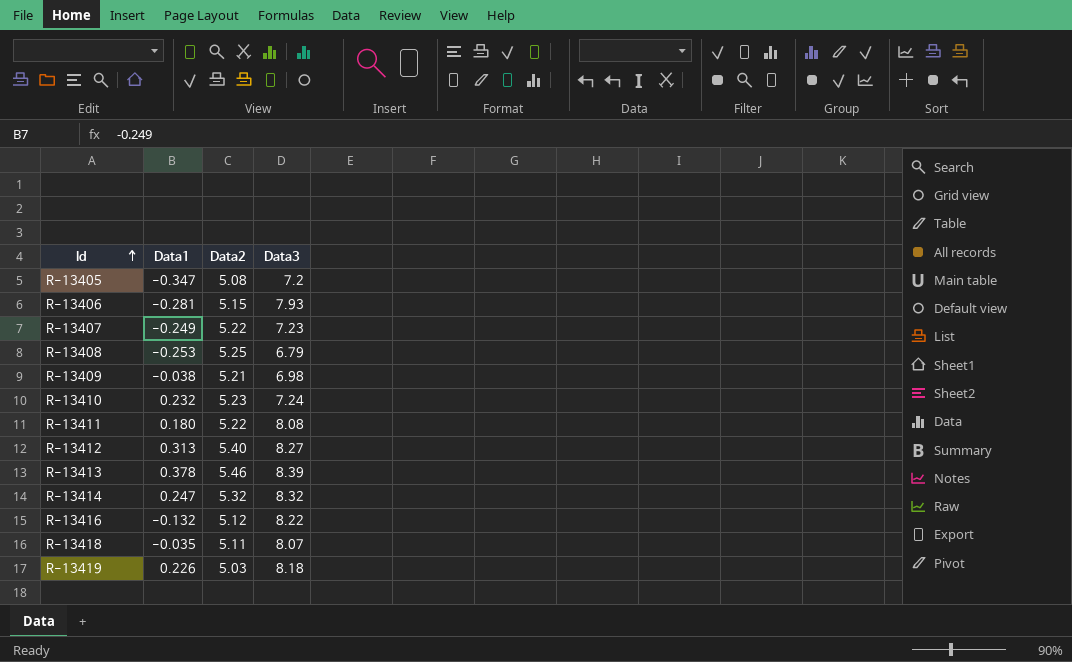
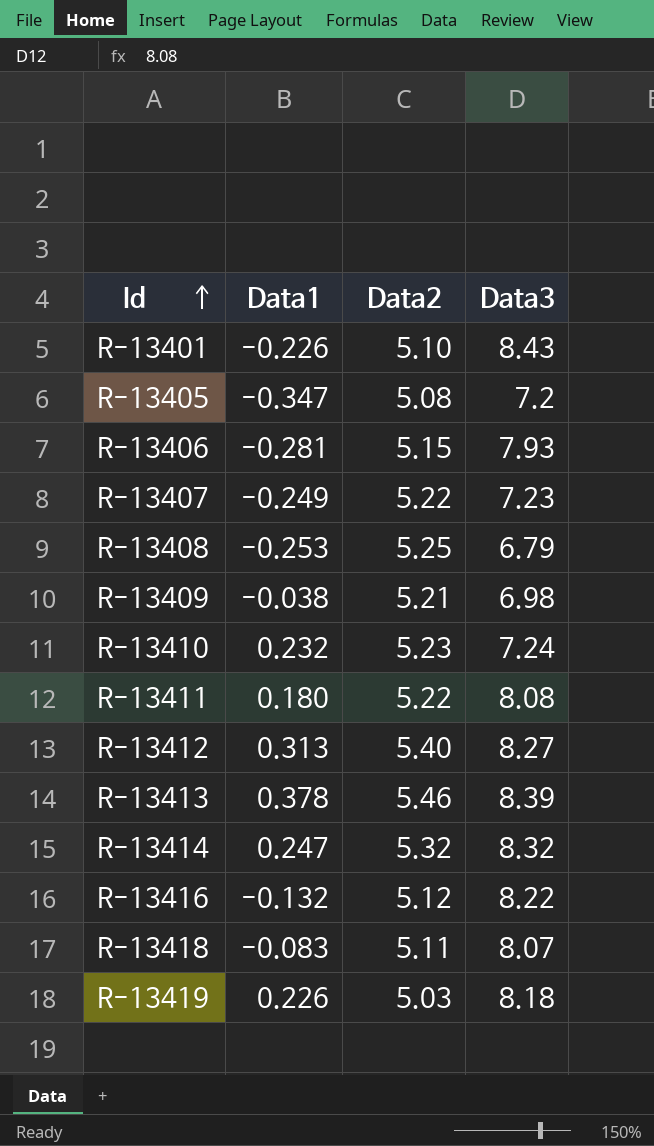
row R-13401: none -> -0.226 | 5.10 | 8.43
R-13418 | Data1: -0.035 -> -0.083

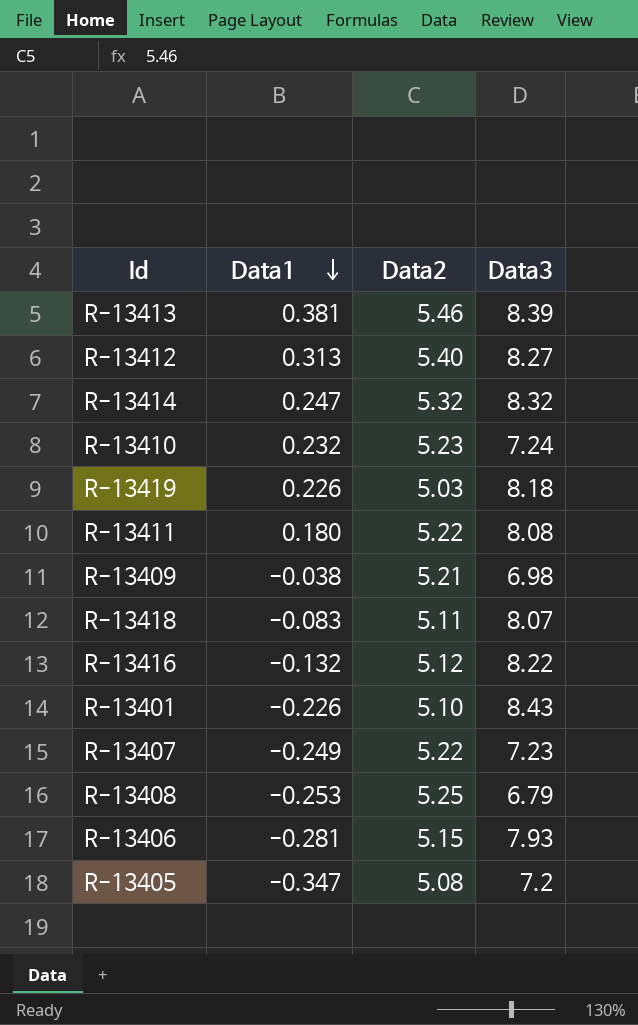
row order: Id ascending -> Data1 descending
R-13413 | Data1: 0.378 -> 0.381

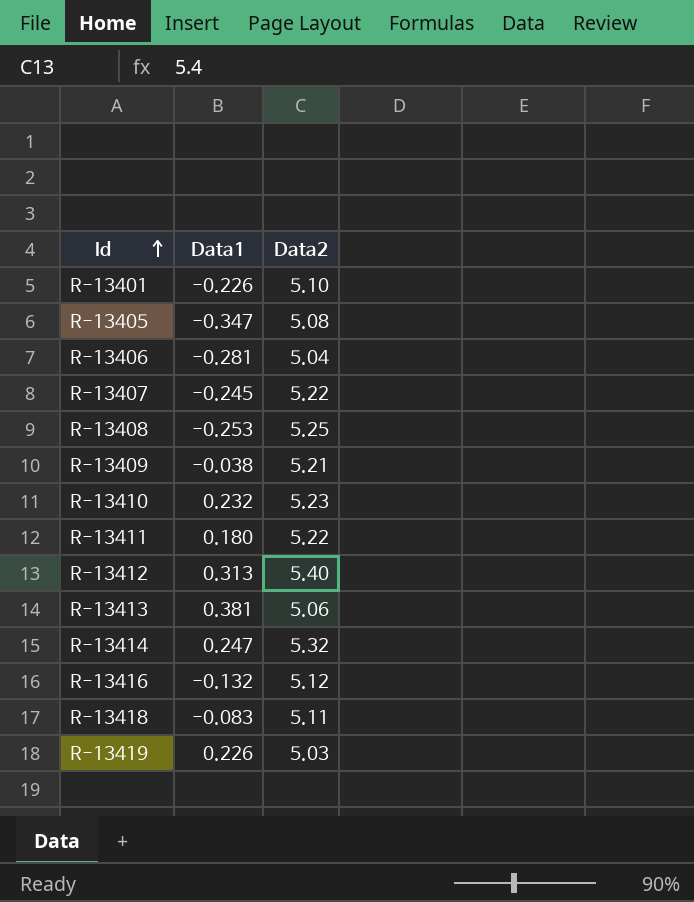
row order: Data1 descending -> Id ascending
column Data3 | position: 4 -> none
R-13406 | Data2: 5.15 -> 5.04
R-13407 | Data1: -0.249 -> -0.245
R-13413 | Data2: 5.46 -> 5.06

